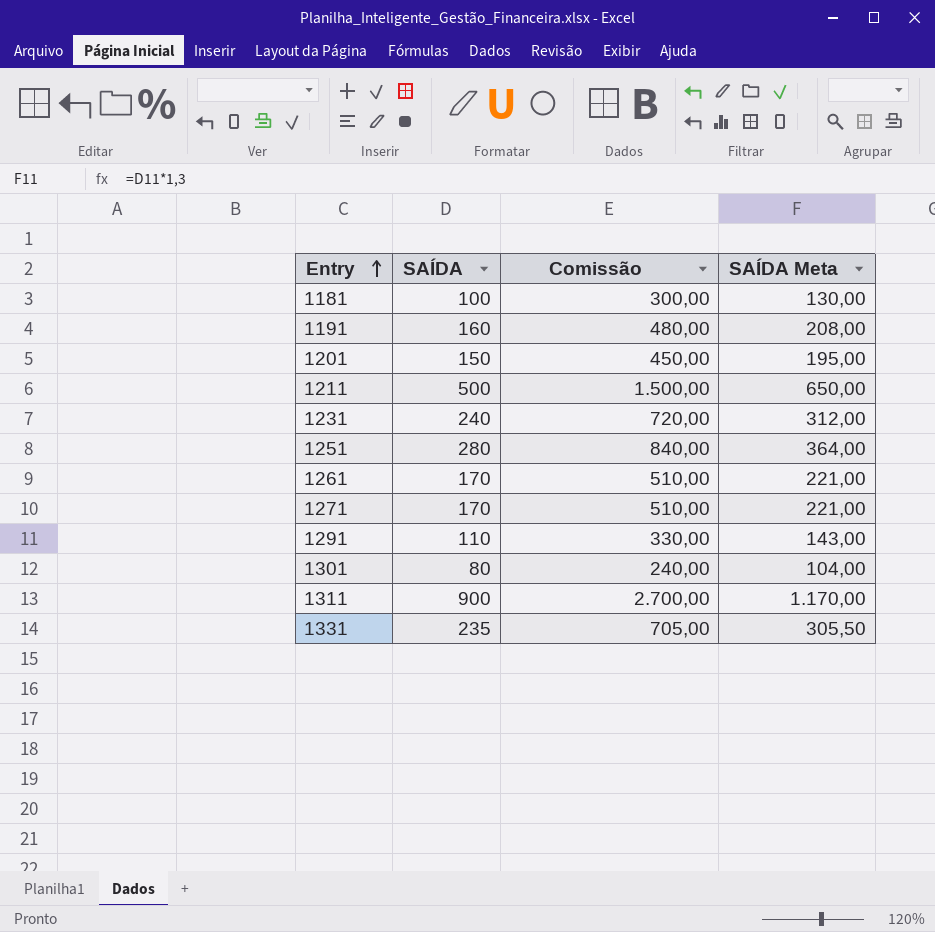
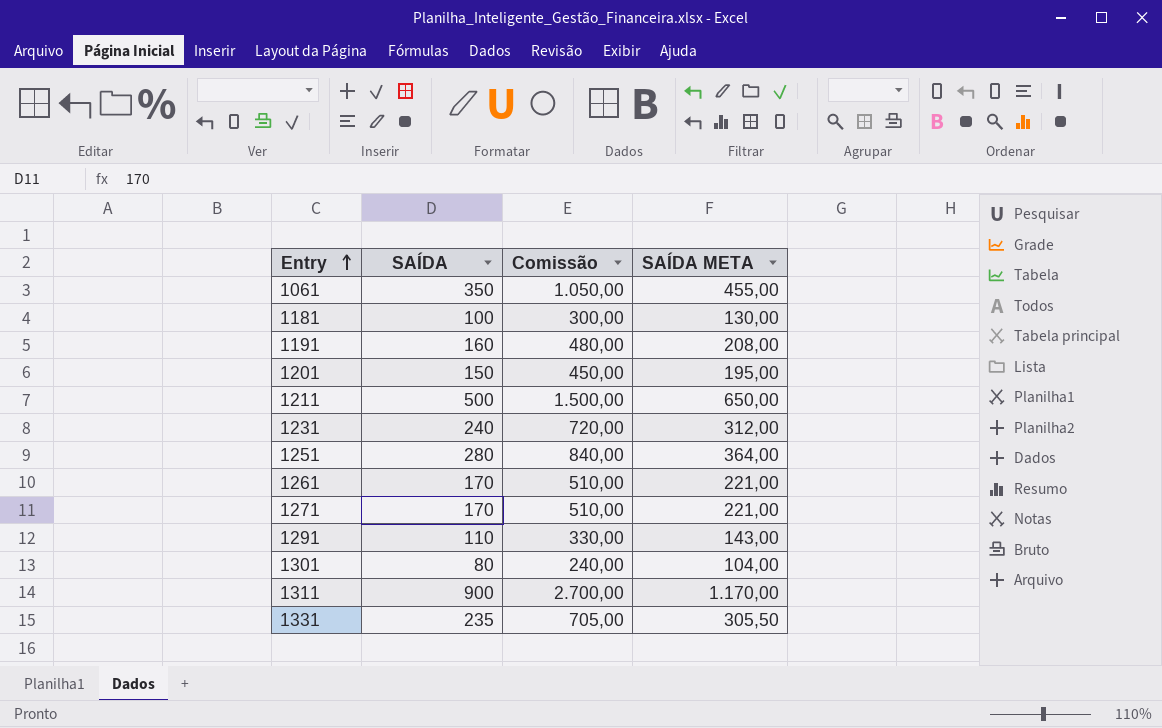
column name: SAÍDA Meta -> SAÍDA META
row 1061: none -> 350 | 1.050,00 | 455,00

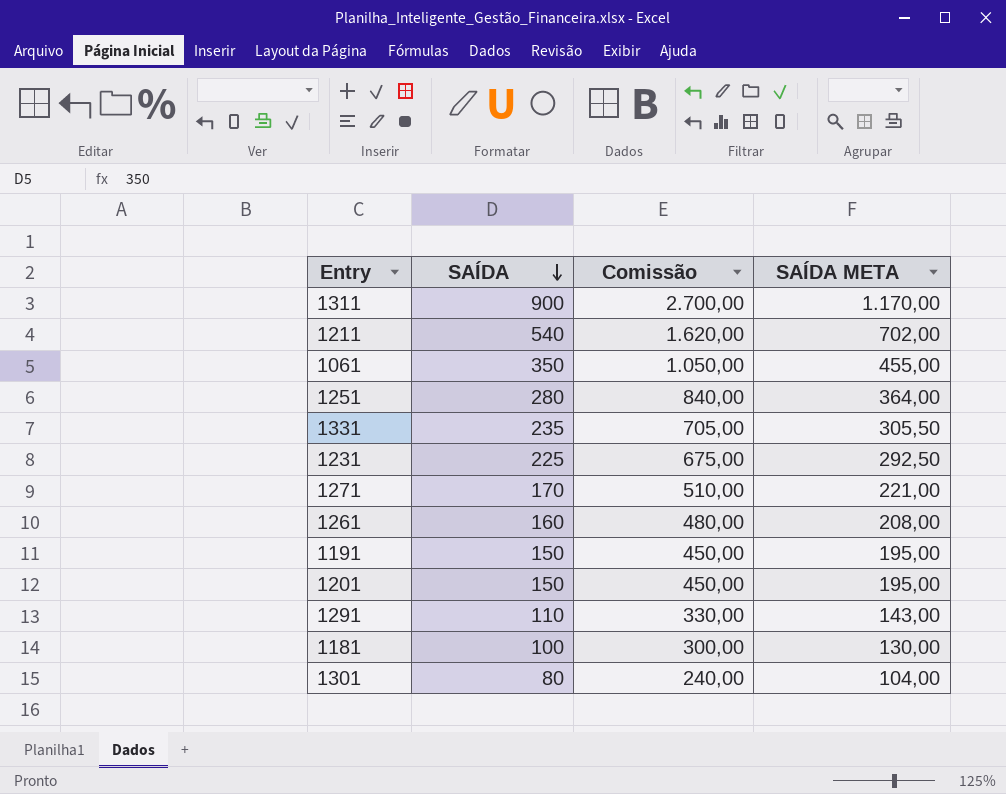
row order: Entry ascending -> SAÍDA descending
1211 | SAÍDA: 500 -> 540
1211 | Comissão: 1.500,00 -> 1.620,00
1211 | SAÍDA META: 650,00 -> 702,00
1231 | SAÍDA: 240 -> 225
1231 | Comissão: 720,00 -> 675,00
1231 | SAÍDA META: 312,00 -> 292,50
1261 | SAÍDA: 170 -> 160
1261 | Comissão: 510,00 -> 480,00
1261 | SAÍDA META: 221,00 -> 208,00
1191 | SAÍDA: 160 -> 150
1191 | Comissão: 480,00 -> 450,00
1191 | SAÍDA META: 208,00 -> 195,00

